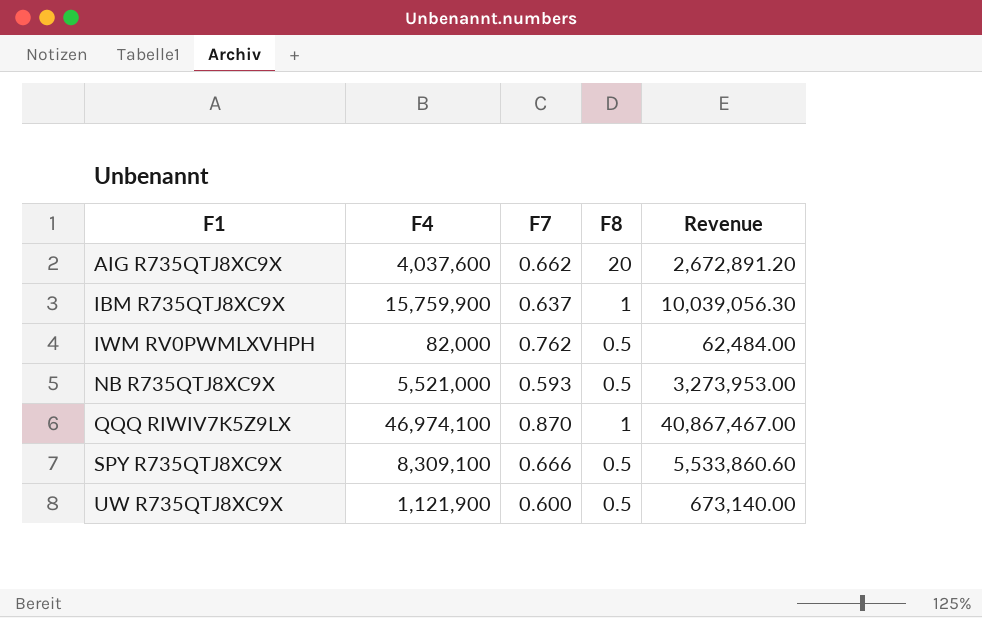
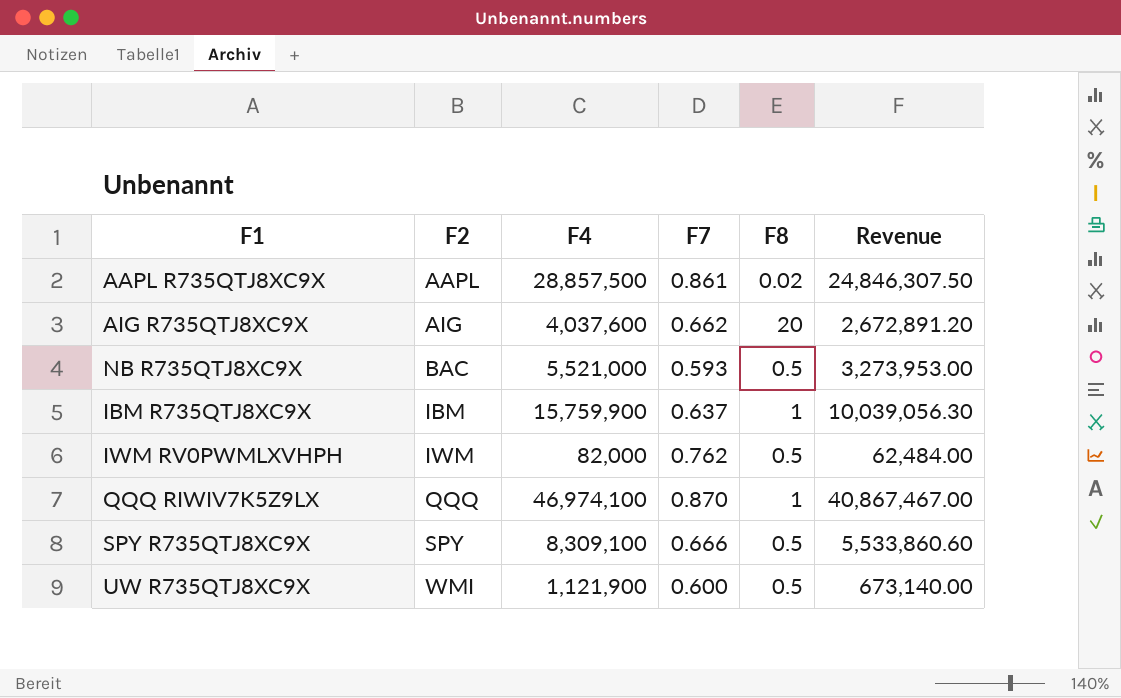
row order: F1 ascending -> F2 ascending
column F2 | position: none -> 2
row AAPL R735QTJ8XC9X: none -> AAPL | 28,857,500 | 0.861 | 0.02 | 24,846,307.50

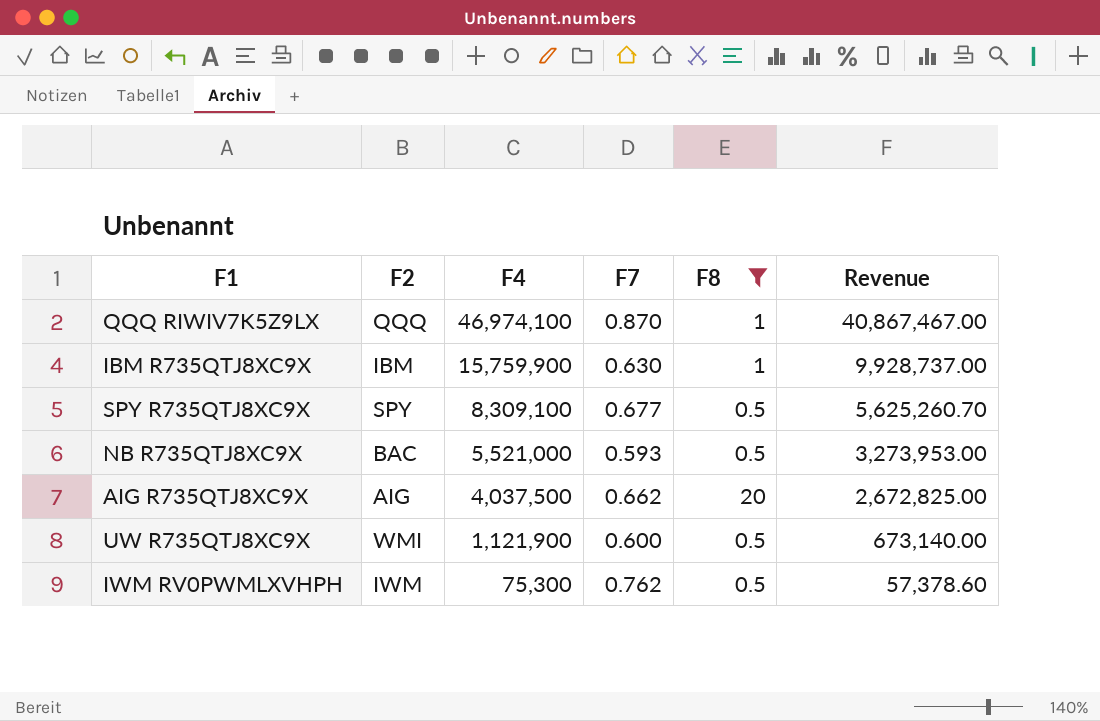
filter: none -> F8 != 0.02
row order: F2 ascending -> F4 descending
IBM R735QTJ8XC9X | F7: 0.637 -> 0.630
IBM R735QTJ8XC9X | Revenue: 10,039,056.30 -> 9,928,737.00
SPY R735QTJ8XC9X | F7: 0.666 -> 0.677
SPY R735QTJ8XC9X | Revenue: 5,533,860.60 -> 5,625,260.70
AIG R735QTJ8XC9X | F4: 4,037,600 -> 4,037,500
AIG R735QTJ8XC9X | Revenue: 2,672,891.20 -> 2,672,825.00
IWM RV0PWMLXVHPH | F4: 82,000 -> 75,300
IWM RV0PWMLXVHPH | Revenue: 62,484.00 -> 57,378.60

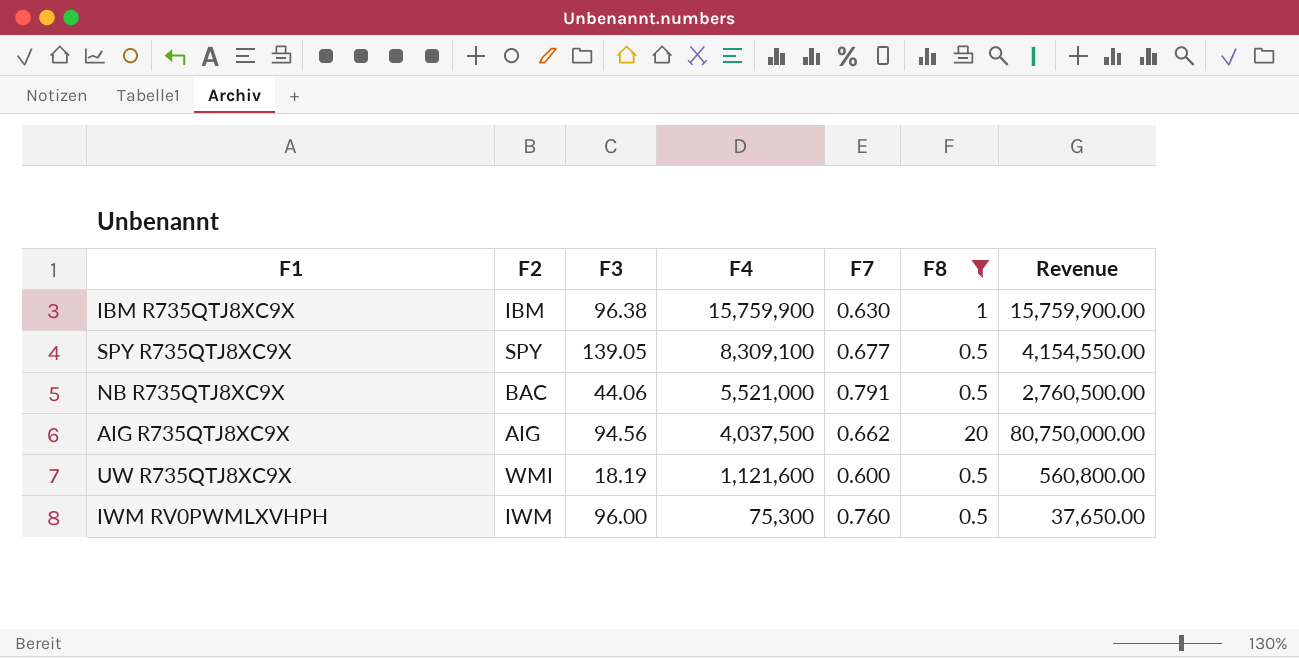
column F3 | position: none -> 3
column Revenue | formula: [F4] * [F7] -> [F4] * [F8]
row QQQ RIWIV7K5Z9LX: QQQ | 46,974,100 | 0.870 | 1 | 40,867,467.00 -> none
NB R735QTJ8XC9X | F7: 0.593 -> 0.791
UW R735QTJ8XC9X | F4: 1,121,900 -> 1,121,600
IWM RV0PWMLXVHPH | F7: 0.762 -> 0.760

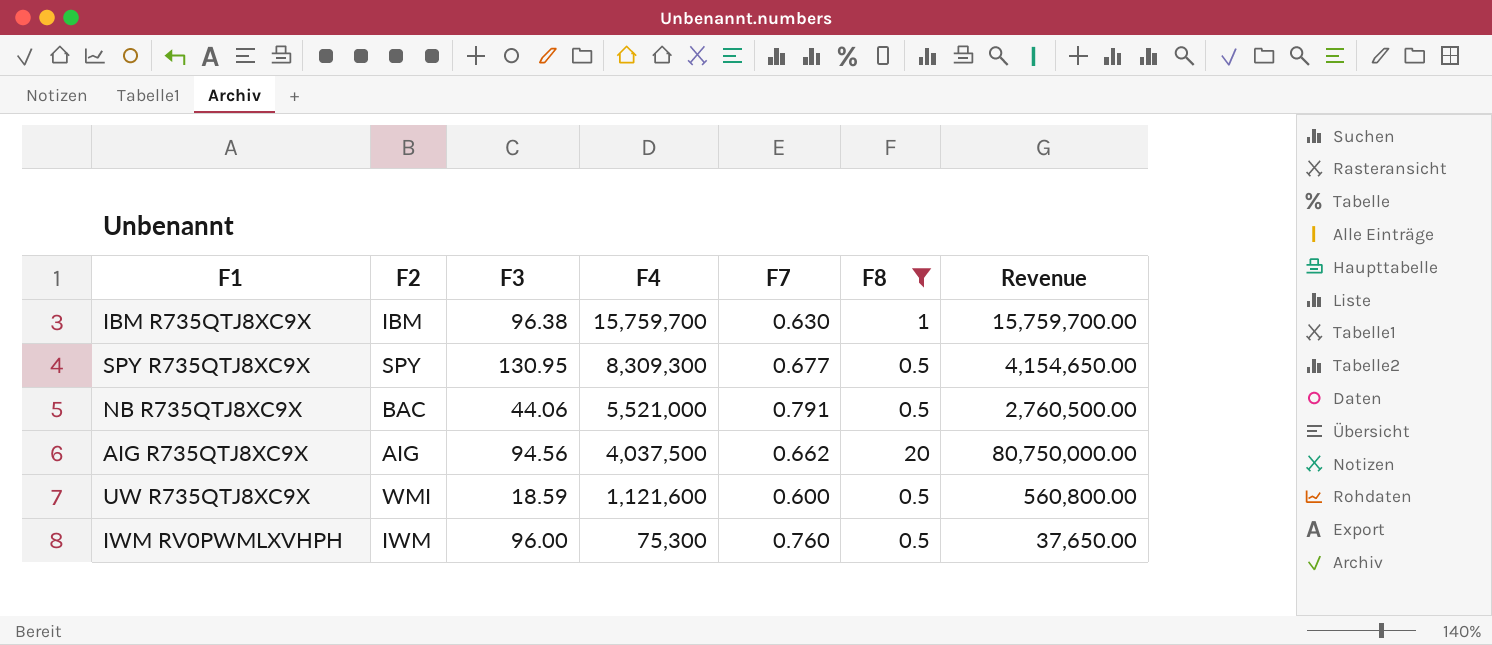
IBM R735QTJ8XC9X | F4: 15,759,900 -> 15,759,700
IBM R735QTJ8XC9X | Revenue: 15,759,900.00 -> 15,759,700.00
SPY R735QTJ8XC9X | F3: 139.05 -> 130.95
SPY R735QTJ8XC9X | F4: 8,309,100 -> 8,309,300
SPY R735QTJ8XC9X | Revenue: 4,154,550.00 -> 4,154,650.00
UW R735QTJ8XC9X | F3: 18.19 -> 18.59

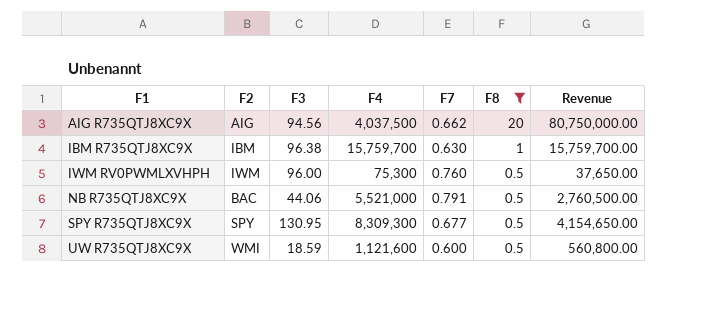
row order: F4 descending -> F1 ascending

